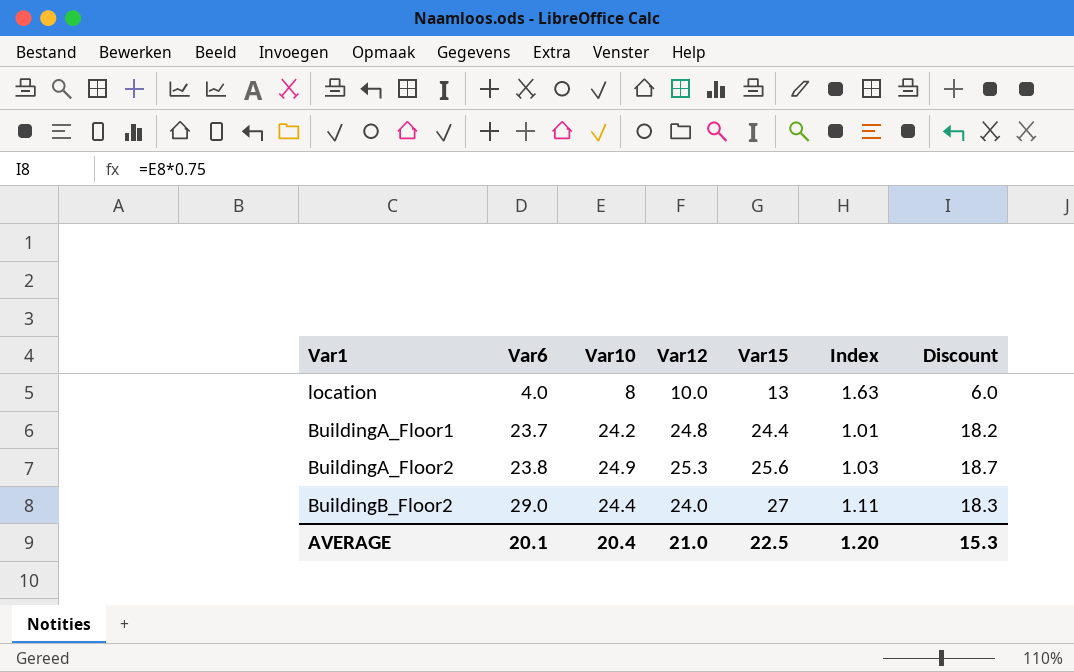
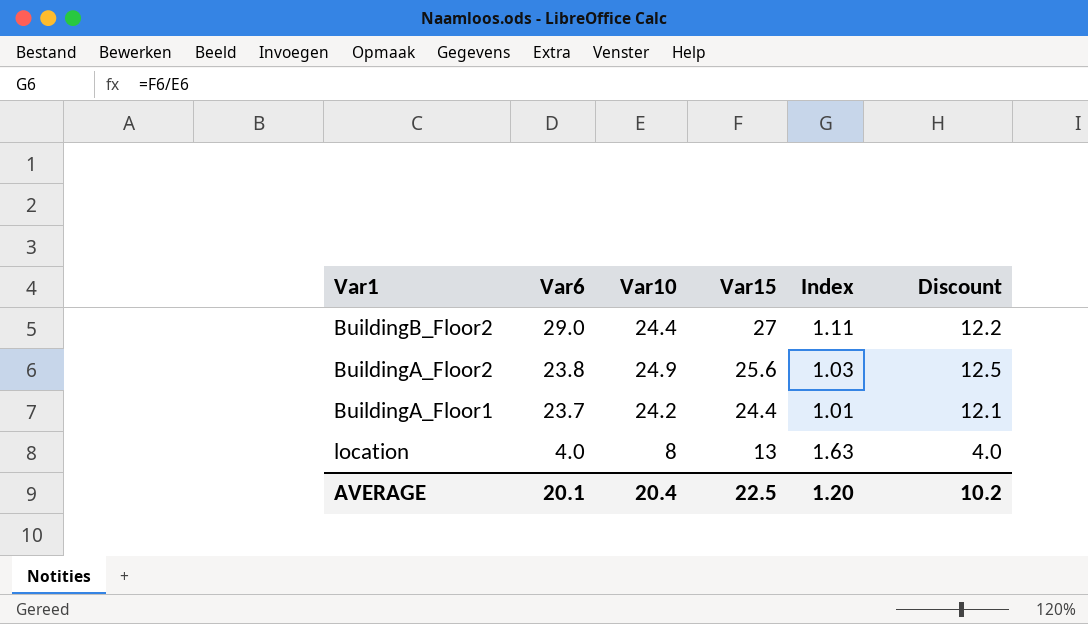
row order: Var6 ascending -> Var6 descending
column Var12 | position: 4 -> none
column Discount | formula: [Var10] * 0.75 -> [Var10] * 0.5
AVERAGE | Discount: 15.3 -> 10.2

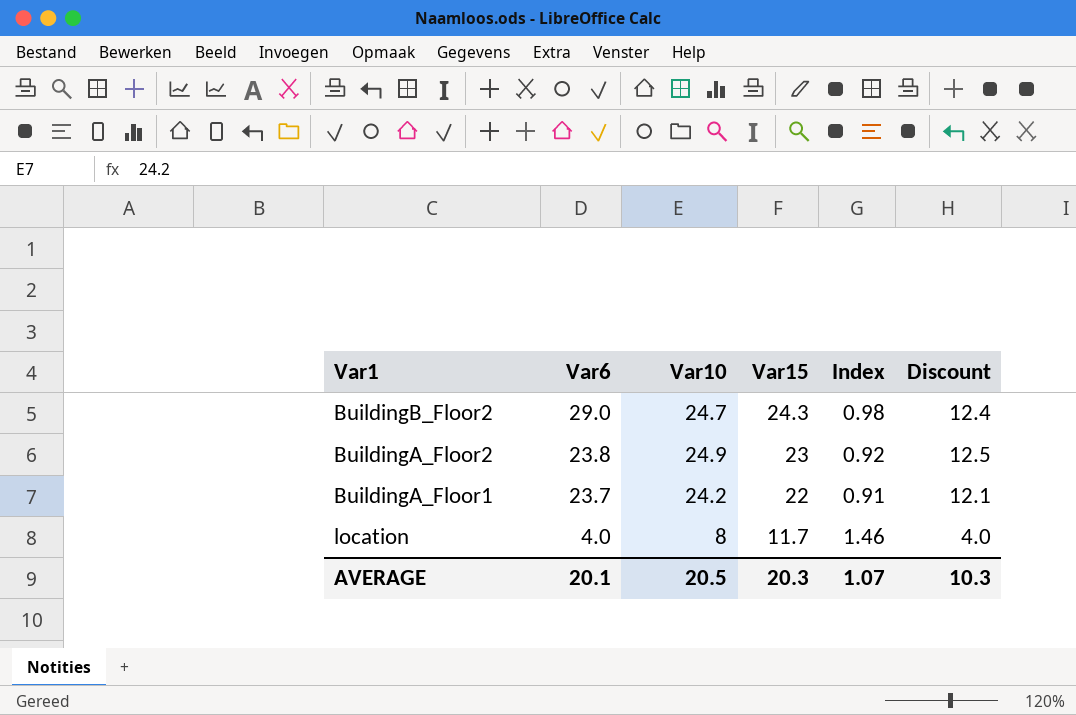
BuildingB_Floor2 | Var10: 24.4 -> 24.7
BuildingB_Floor2 | Var15: 27 -> 24.3
BuildingB_Floor2 | Index: 1.11 -> 0.98
BuildingB_Floor2 | Discount: 12.2 -> 12.4
BuildingA_Floor2 | Var15: 25.6 -> 23
BuildingA_Floor2 | Index: 1.03 -> 0.92
BuildingA_Floor1 | Var15: 24.4 -> 22
BuildingA_Floor1 | Index: 1.01 -> 0.91
location | Var15: 13 -> 11.7
location | Index: 1.63 -> 1.46
AVERAGE | Var10: 20.4 -> 20.5
AVERAGE | Var15: 22.5 -> 20.3
AVERAGE | Index: 1.20 -> 1.07
AVERAGE | Discount: 10.2 -> 10.3

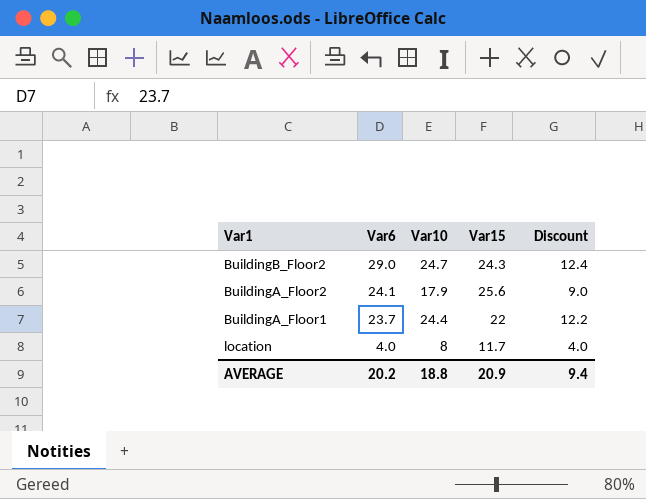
column Index | formula: [Var15] / [Var10] -> none
BuildingA_Floor2 | Var6: 23.8 -> 24.1
BuildingA_Floor2 | Var10: 24.9 -> 17.9
BuildingA_Floor2 | Var15: 23 -> 25.6
BuildingA_Floor2 | Discount: 12.5 -> 9.0
BuildingA_Floor1 | Var10: 24.2 -> 24.4
BuildingA_Floor1 | Discount: 12.1 -> 12.2
AVERAGE | Var6: 20.1 -> 20.2
AVERAGE | Var10: 20.5 -> 18.8
AVERAGE | Var15: 20.3 -> 20.9
AVERAGE | Discount: 10.3 -> 9.4

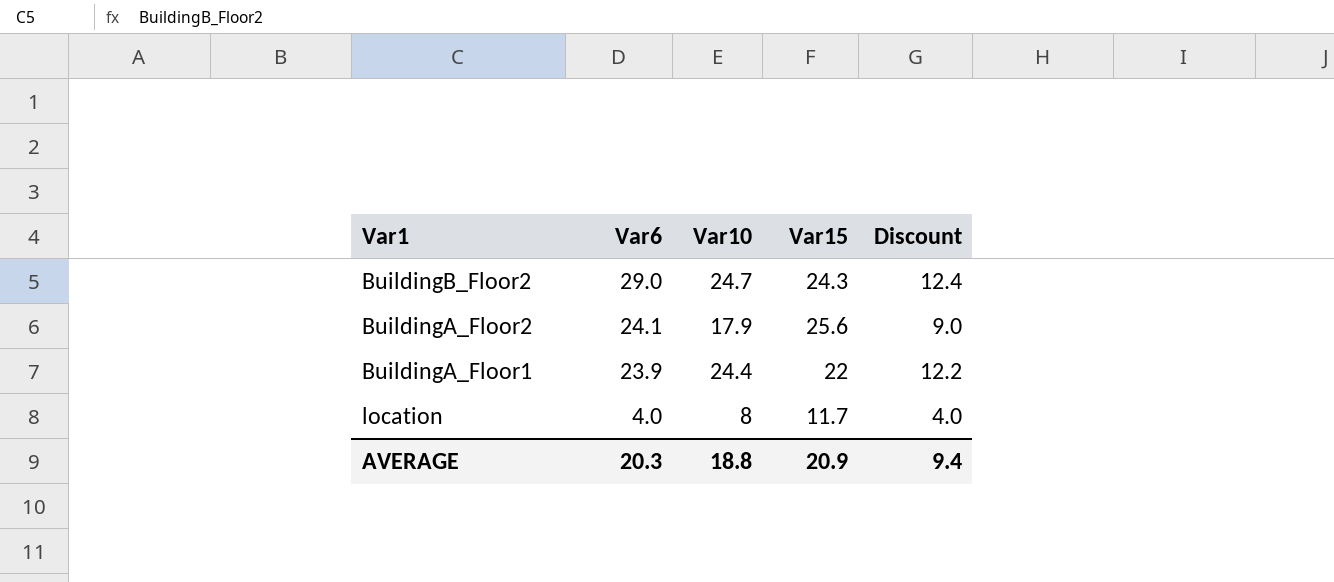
BuildingA_Floor1 | Var6: 23.7 -> 23.9
AVERAGE | Var6: 20.2 -> 20.3

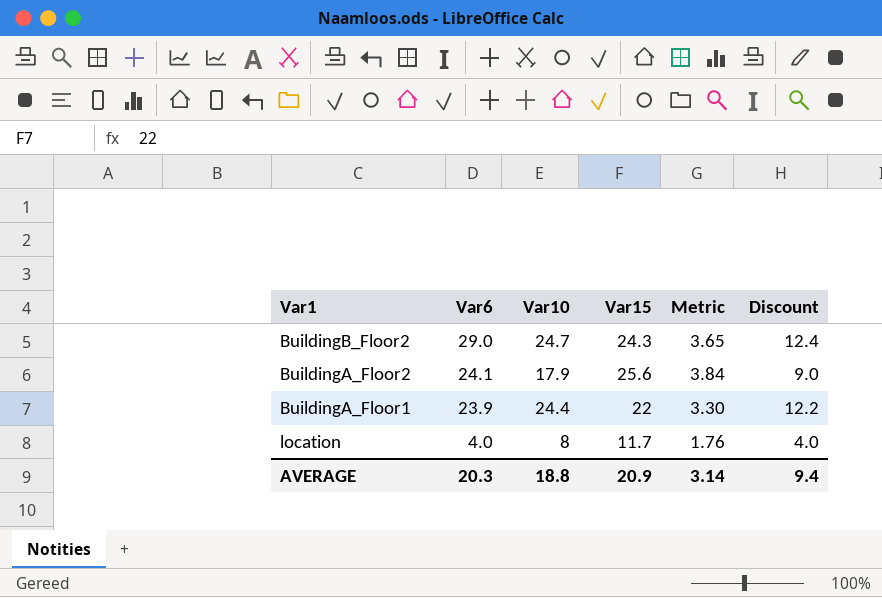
column Metric | formula: none -> [Var15] * 0.15

